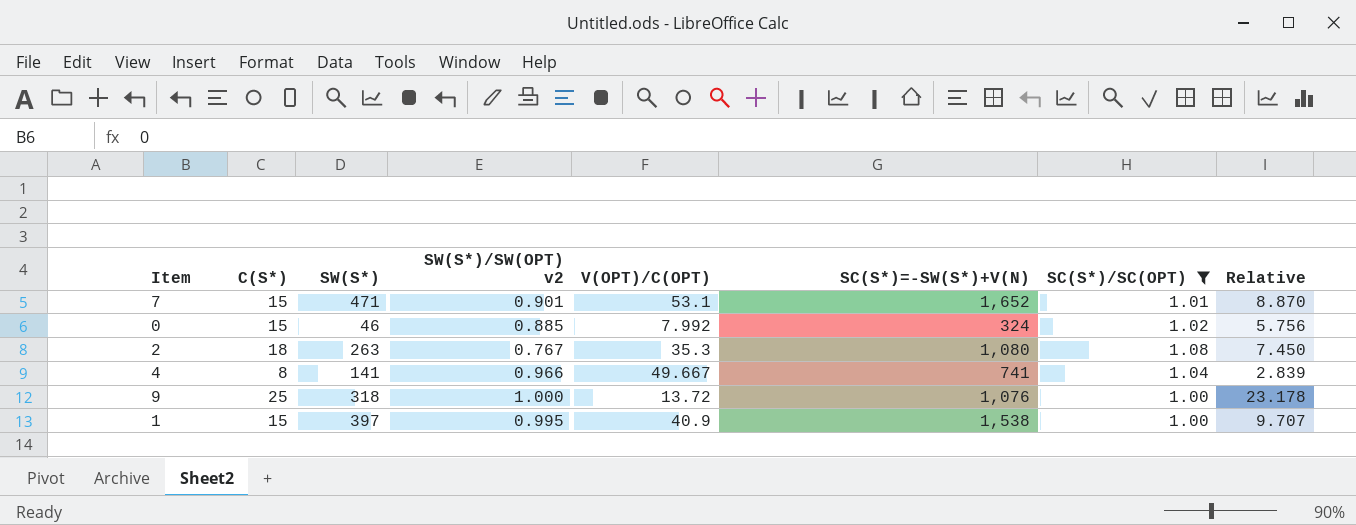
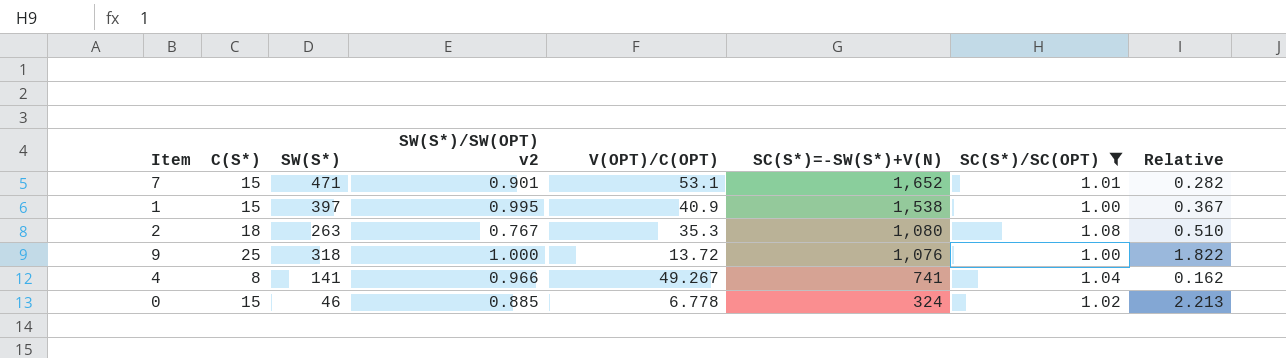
row order: none -> SC(S*)=-SW(S*)+V(N) descending
column Relative | formula: [SW(S*)] / [V(OPT)/C(OPT)] -> [C(S*)] / [V(OPT)/C(OPT)]
4 | V(OPT)/C(OPT): 49.667 -> 49.267
0 | V(OPT)/C(OPT): 7.992 -> 6.778

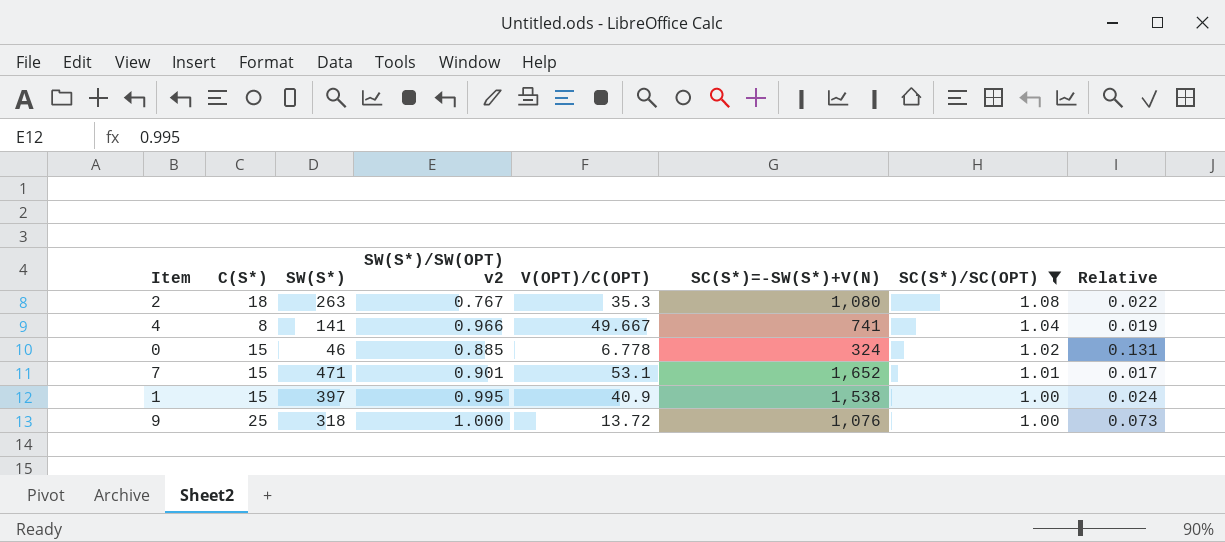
row order: SC(S*)=-SW(S*)+V(N) descending -> SC(S*)/SC(OPT) descending
column Relative | formula: [C(S*)] / [V(OPT)/C(OPT)] -> [SW(S*)/SW(OPT) v2] / [V(OPT)/C(OPT)]
4 | V(OPT)/C(OPT): 49.267 -> 49.667

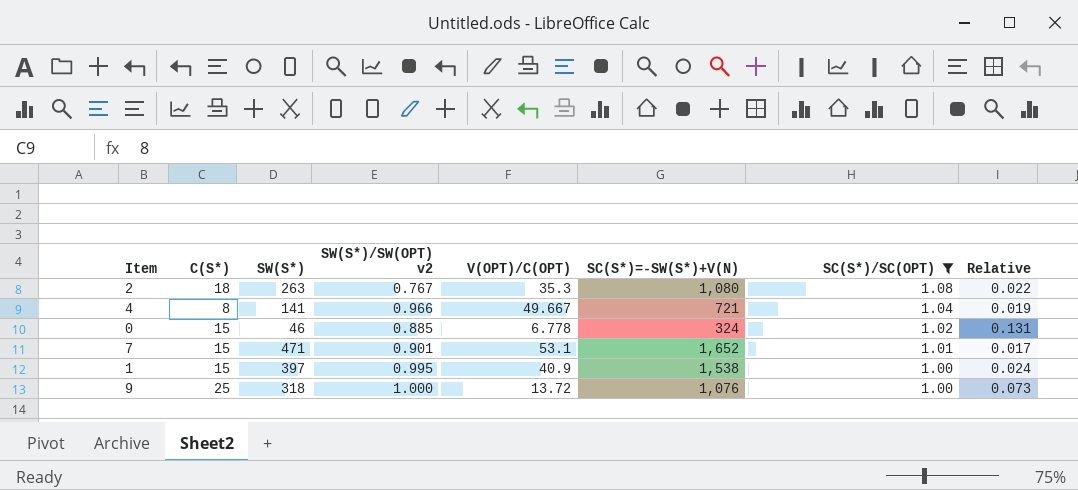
4 | SC(S*)=-SW(S*)+V(N): 741 -> 721

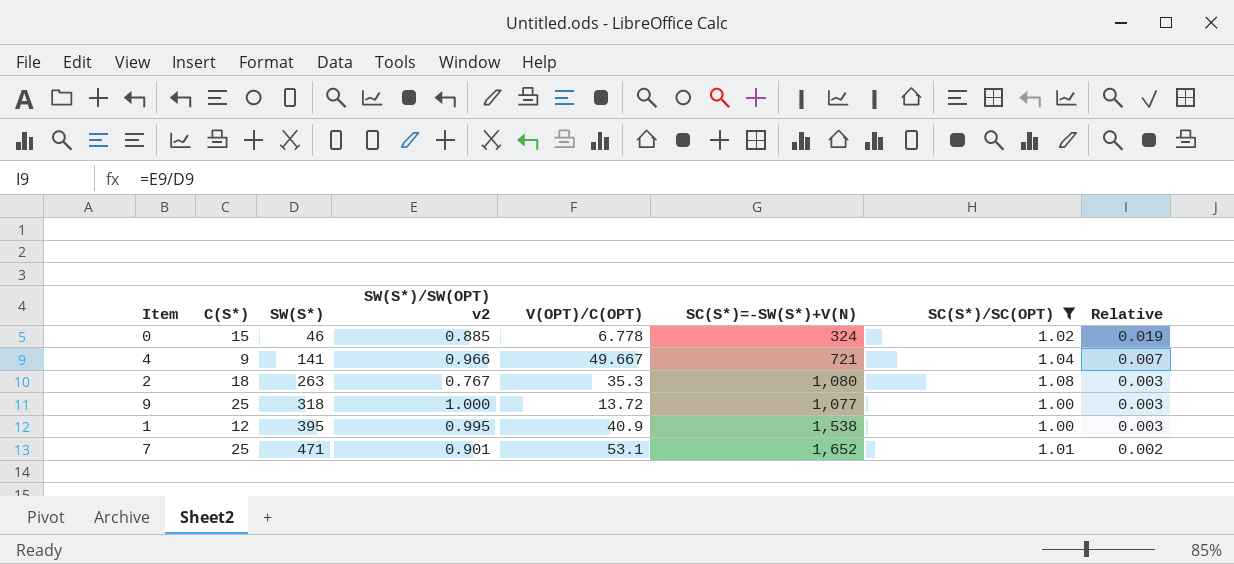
row order: SC(S*)/SC(OPT) descending -> SW(S*) ascending
column Relative | formula: [SW(S*)/SW(OPT) v2] / [V(OPT)/C(OPT)] -> [SW(S*)/SW(OPT) v2] / [SW(S*)]
4 | C(S*): 8 -> 9
9 | SC(S*)=-SW(S*)+V(N): 1,076 -> 1,077
1 | C(S*): 15 -> 12
1 | SW(S*): 397 -> 395
7 | C(S*): 15 -> 25

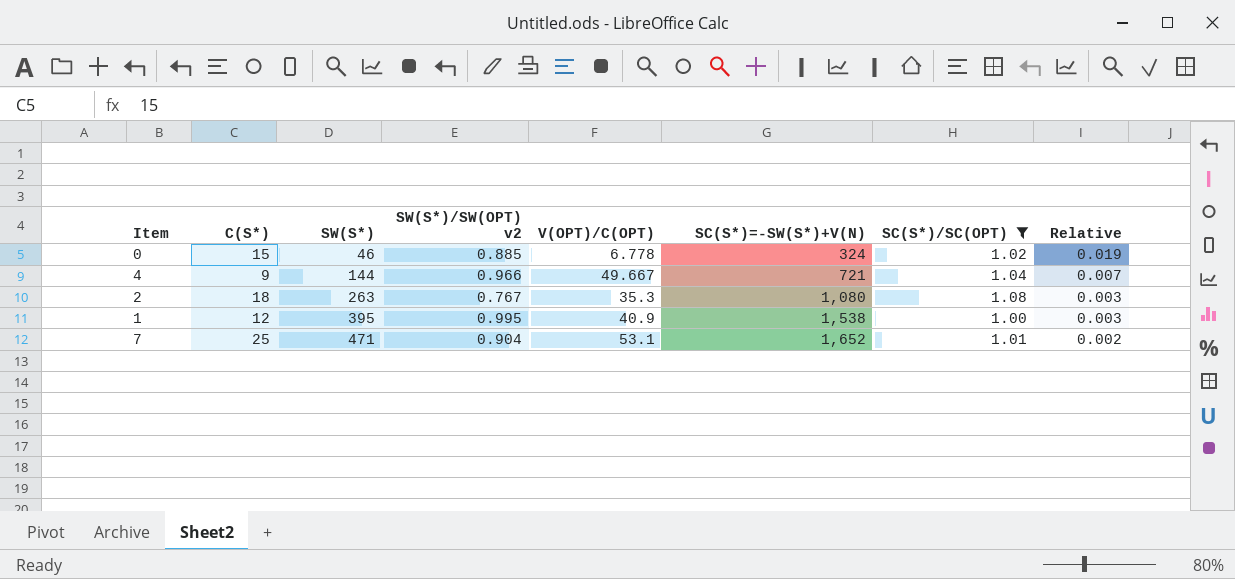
row 9: 25 | 318 | 1.000 | 13.72 | 1,077 | 1.00 | 0.003 -> none
4 | SW(S*): 141 -> 144
7 | SW(S*)/SW(OPT) v2: 0.901 -> 0.904

